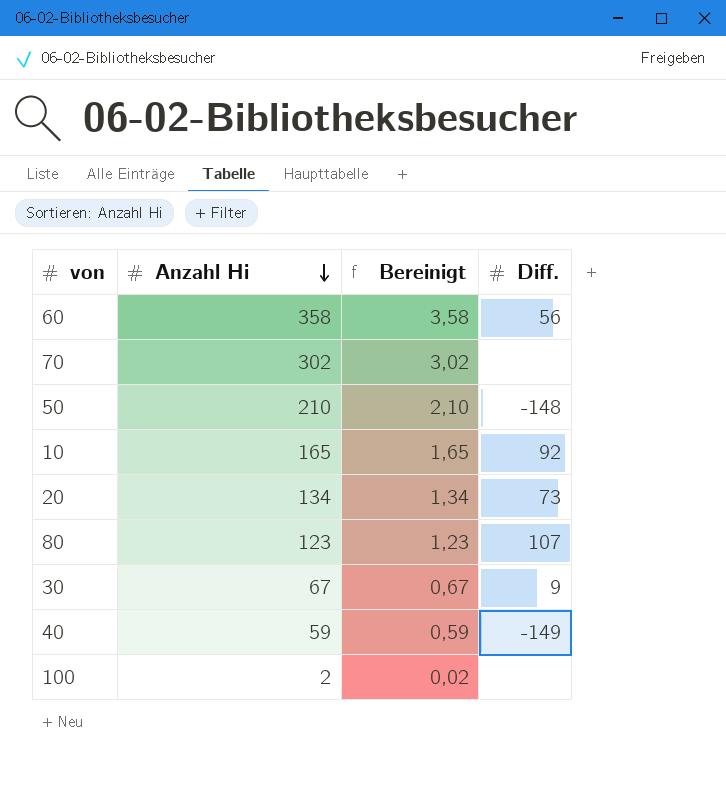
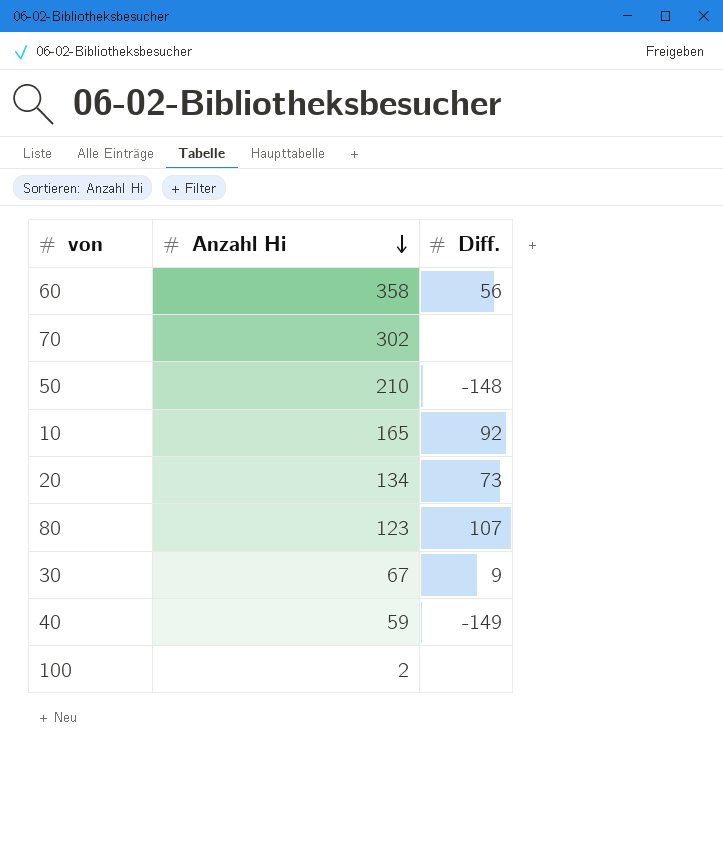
column Bereinigt | formula: [Anzahl Hi] * 0,01 -> none

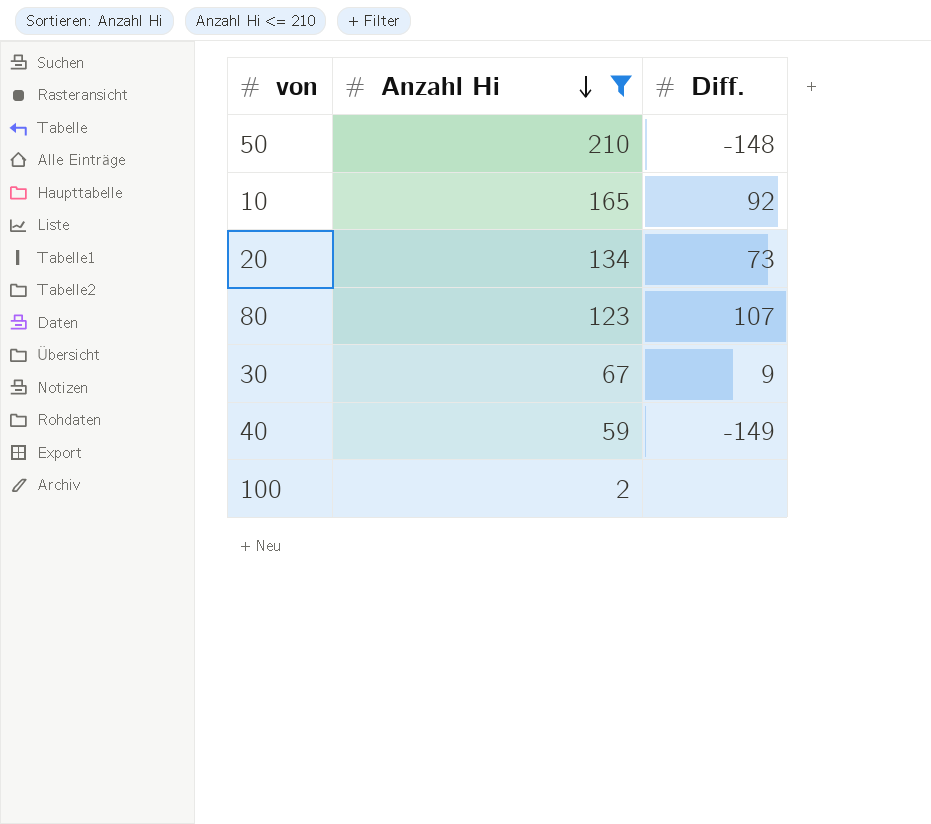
filter: none -> Anzahl Hi <= 210

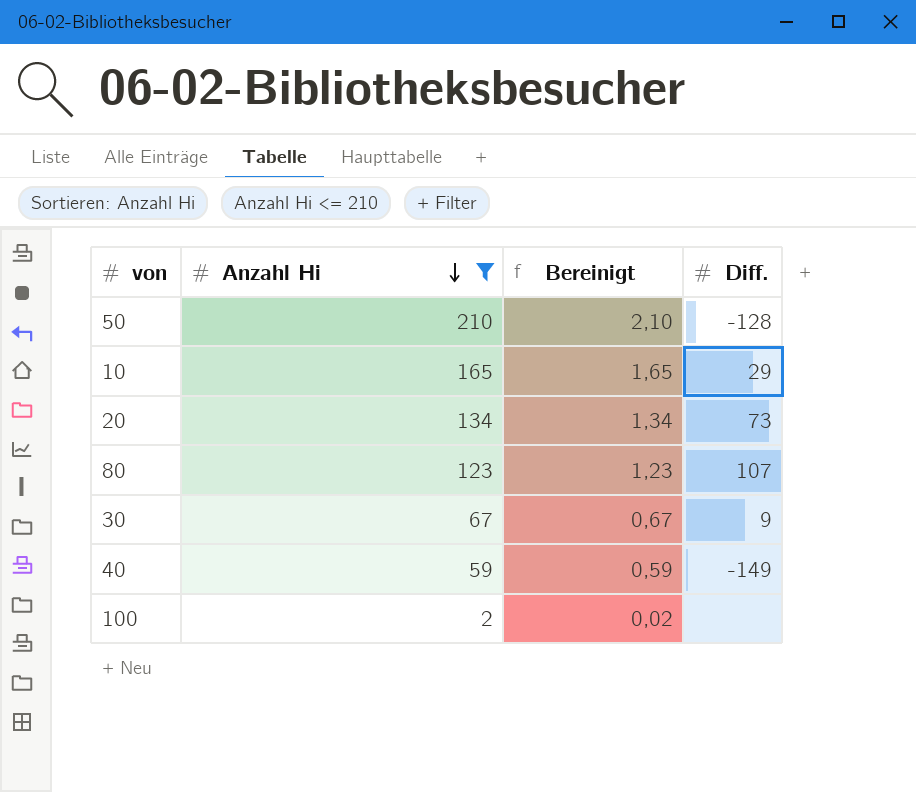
column Bereinigt | formula: none -> [Anzahl Hi] * 0,01
50 | Diff.: -148 -> -128
10 | Diff.: 92 -> 29

